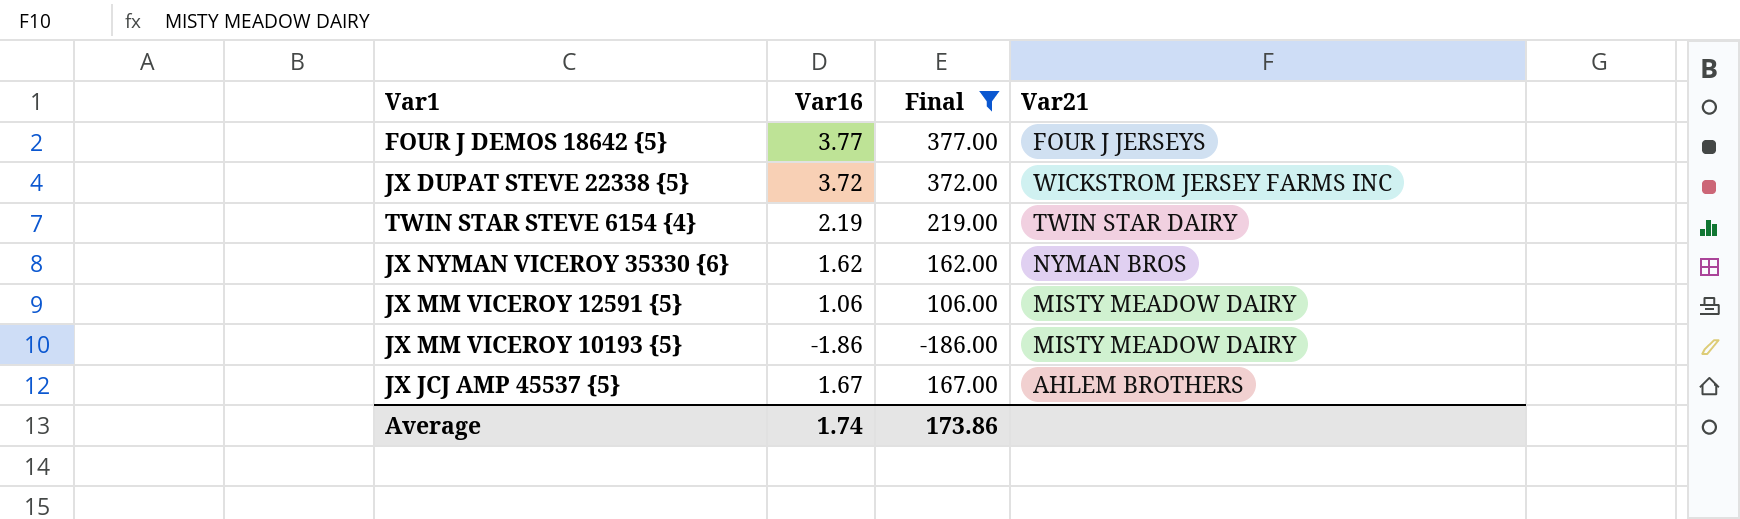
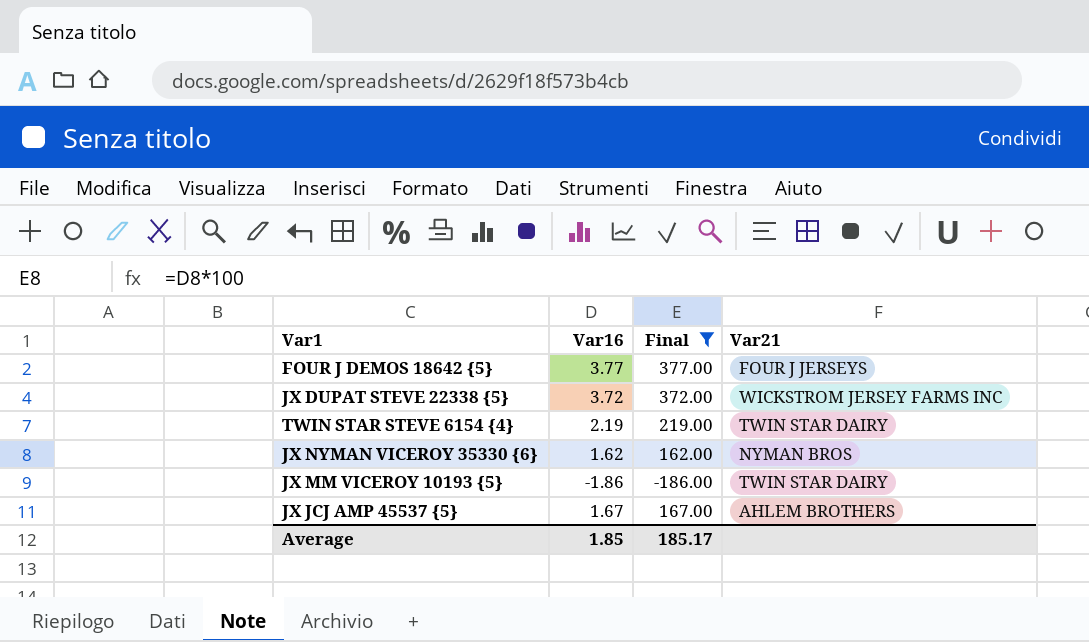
row JX MM VICEROY 12591 {5}: 1.06 | 106.00 | MISTY MEADOW DAIRY -> none
JX MM VICEROY 10193 {5} | Var21: MISTY MEADOW DAIRY -> TWIN STAR DAIRY
Average | Var16: 1.74 -> 1.85
Average | Final: 173.86 -> 185.17

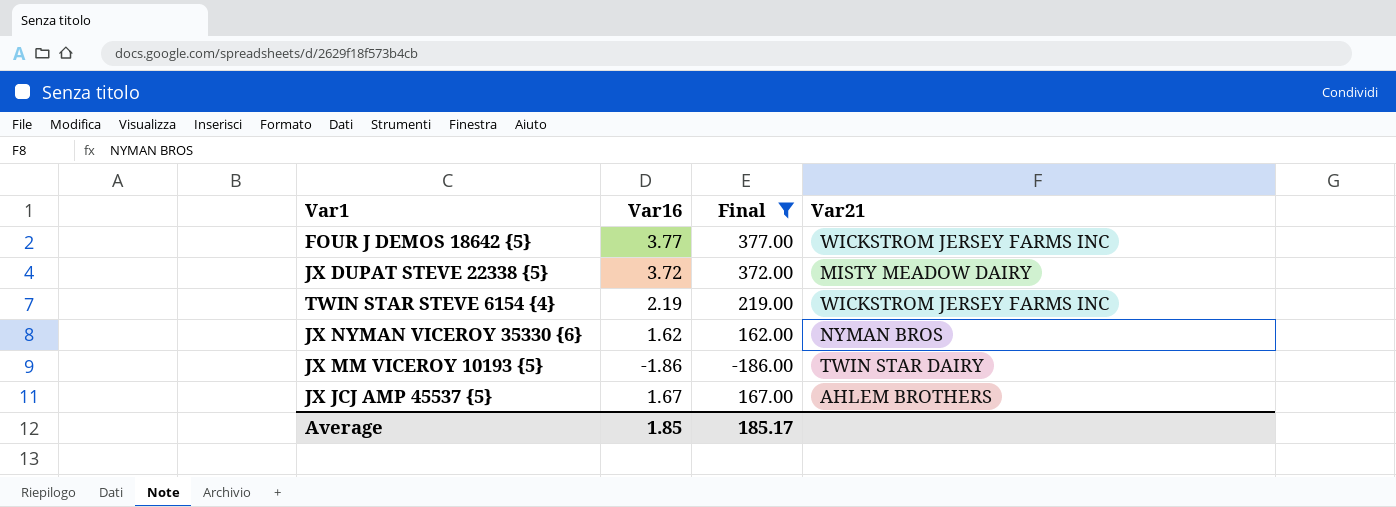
FOUR J DEMOS 18642 {5} | Var21: FOUR J JERSEYS -> WICKSTROM JERSEY FARMS INC
JX DUPAT STEVE 22338 {5} | Var21: WICKSTROM JERSEY FARMS INC -> MISTY MEADOW DAIRY
TWIN STAR STEVE 6154 {4} | Var21: TWIN STAR DAIRY -> WICKSTROM JERSEY FARMS INC

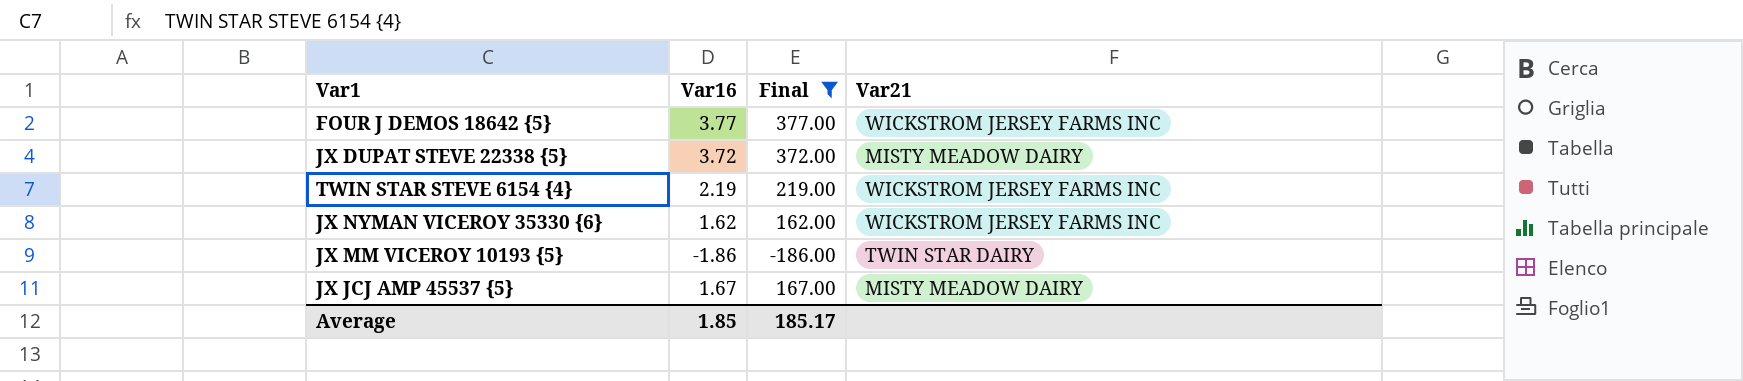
JX NYMAN VICEROY 35330 {6} | Var21: NYMAN BROS -> WICKSTROM JERSEY FARMS INC
JX JCJ AMP 45537 {5} | Var21: AHLEM BROTHERS -> MISTY MEADOW DAIRY

